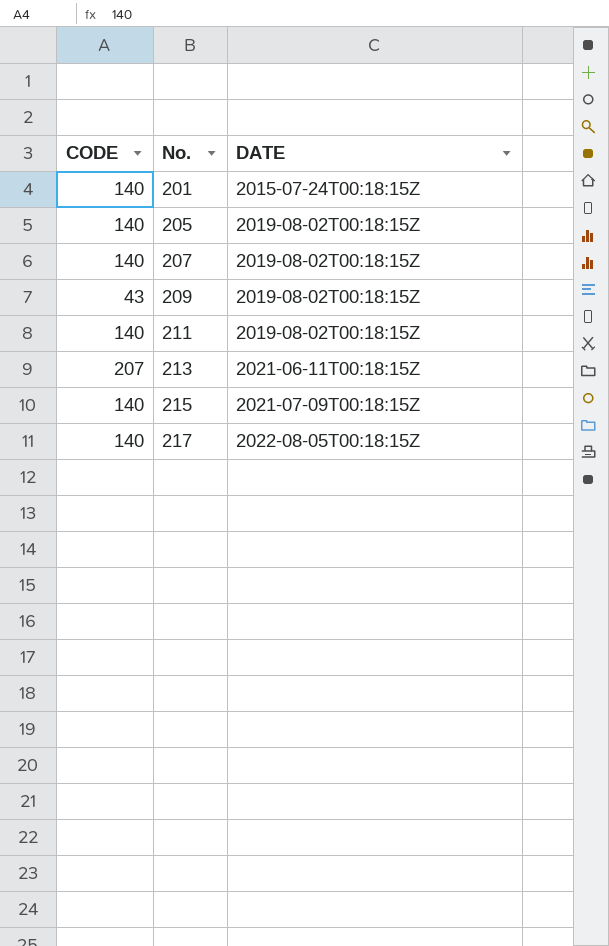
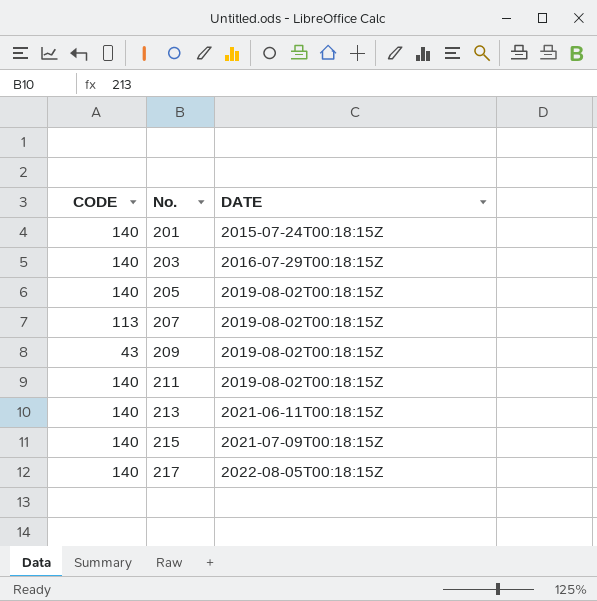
row 203: none -> 140 | 2016-07-29T00:18:15Z
207 | CODE: 140 -> 113
213 | CODE: 207 -> 140

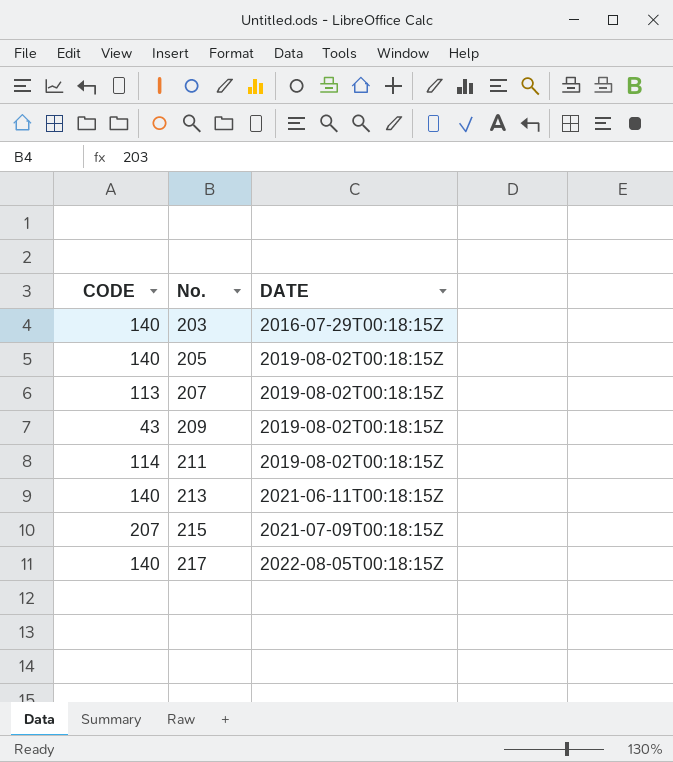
row 201: 140 | 2015-07-24T00:18:15Z -> none
211 | CODE: 140 -> 114
215 | CODE: 140 -> 207

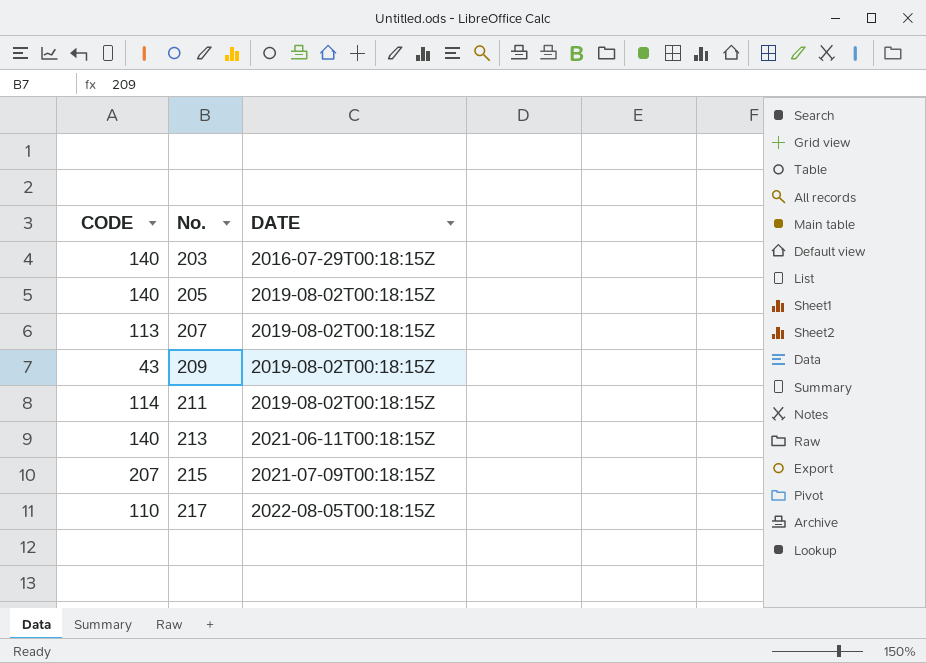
217 | CODE: 140 -> 110

